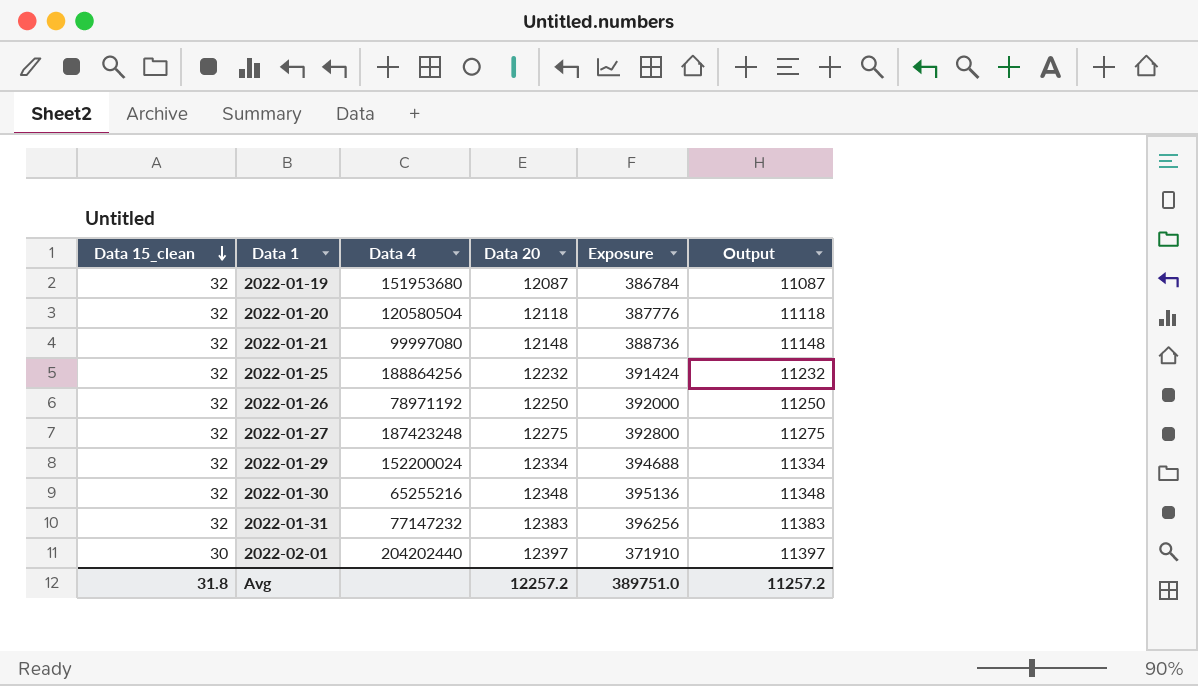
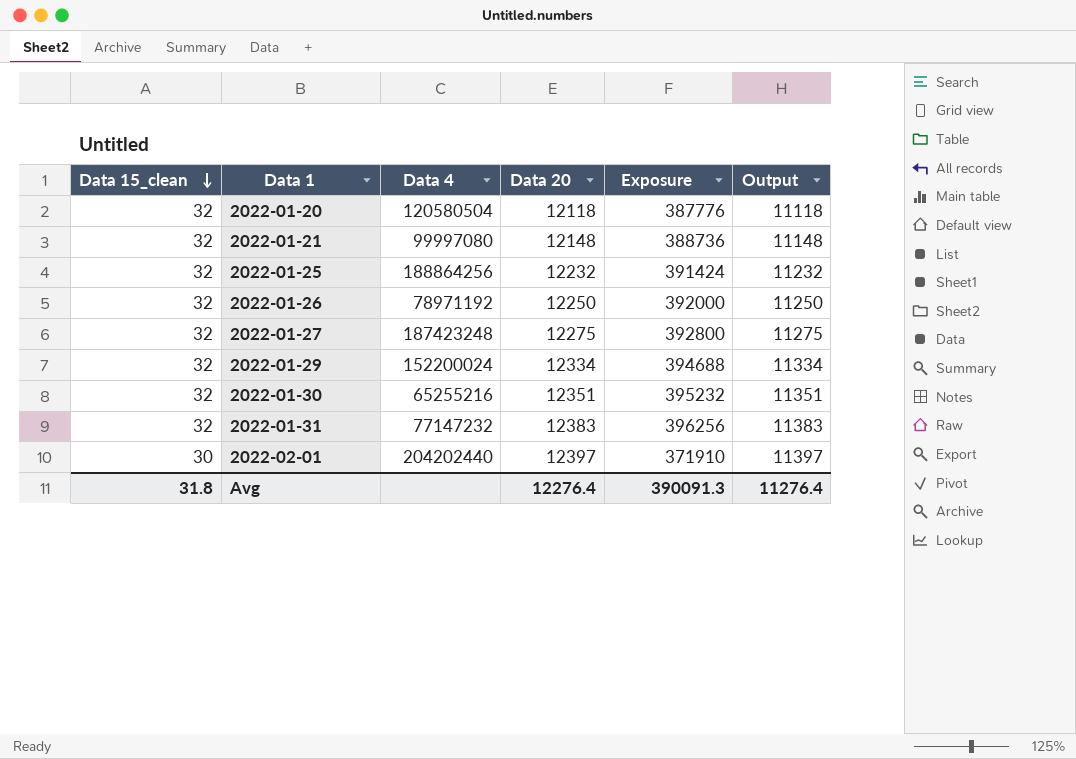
row 2022-01-19: 32 | 151953680 | 12087 | 386784 | 11087 -> none
2022-01-30 | Data 20: 12348 -> 12351
2022-01-30 | Exposure: 395136 -> 395232
2022-01-30 | Output: 11348 -> 11351
Avg | Data 20: 12257.2 -> 12276.4
Avg | Exposure: 389751.0 -> 390091.3
Avg | Output: 11257.2 -> 11276.4

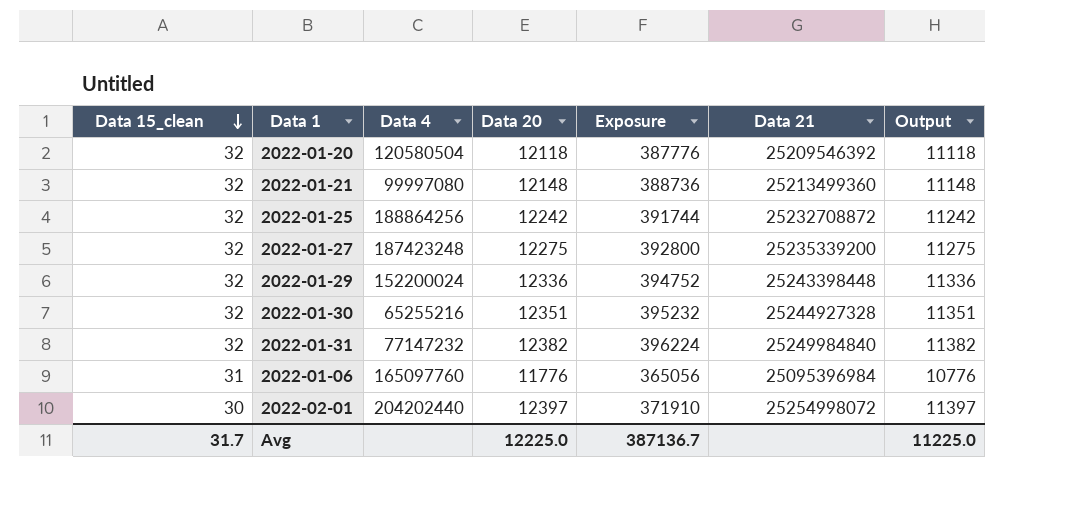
column Data 21 | position: none -> 6
row 2022-01-26: 32 | 78971192 | 12250 | 392000 | 11250 -> none
2022-01-25 | Data 20: 12232 -> 12242
2022-01-25 | Exposure: 391424 -> 391744
2022-01-25 | Output: 11232 -> 11242
2022-01-29 | Data 20: 12334 -> 12336
2022-01-29 | Exposure: 394688 -> 394752
2022-01-29 | Output: 11334 -> 11336
2022-01-31 | Data 20: 12383 -> 12382
2022-01-31 | Exposure: 396256 -> 396224
2022-01-31 | Output: 11383 -> 11382
row 2022-01-06: none -> 31 | 165097760 | 11776 | 365056 | 25095396984 | 10776
Avg | Data 15_clean: 31.8 -> 31.7
Avg | Data 20: 12276.4 -> 12225.0
Avg | Exposure: 390091.3 -> 387136.7
Avg | Output: 11276.4 -> 11225.0

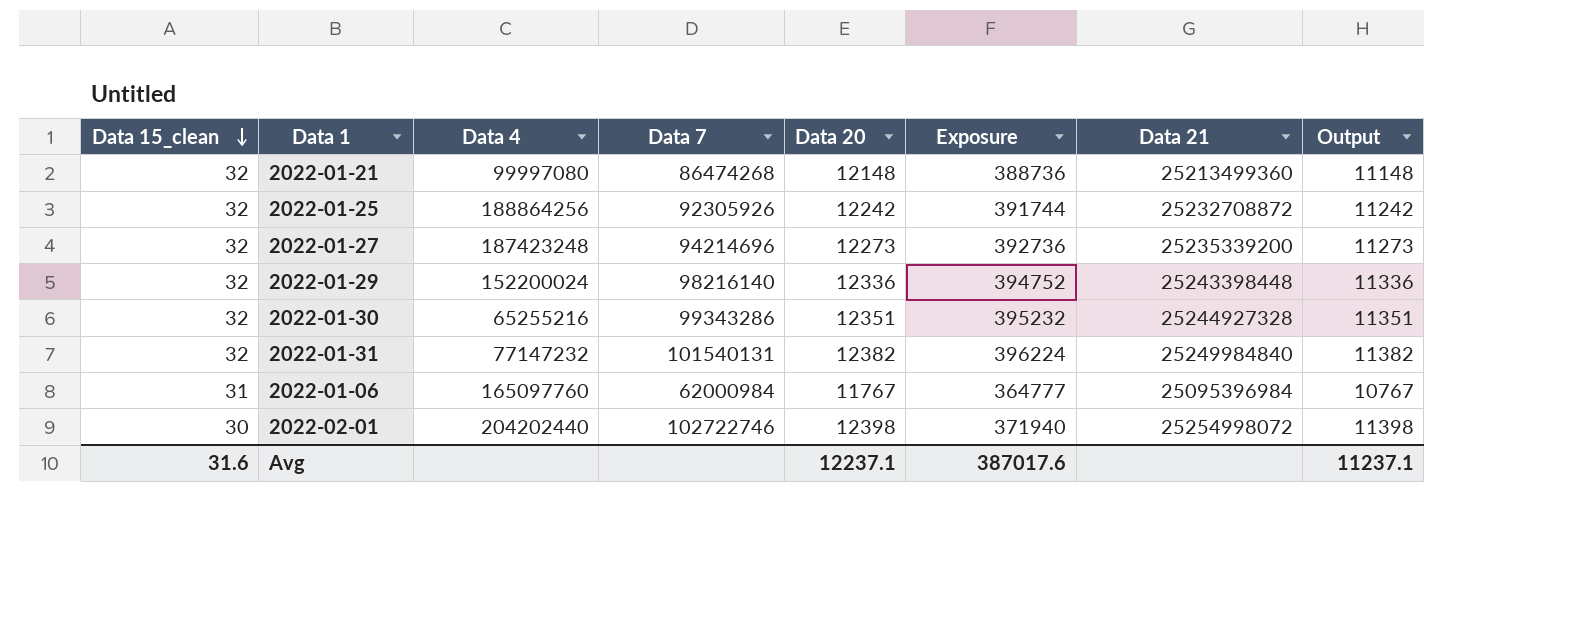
column Data 7 | position: none -> 4
row 2022-01-20: 32 | 120580504 | 12118 | 387776 | 25209546392 | 11118 -> none
2022-01-27 | Data 20: 12275 -> 12273
2022-01-27 | Exposure: 392800 -> 392736
2022-01-27 | Output: 11275 -> 11273
2022-01-06 | Data 20: 11776 -> 11767
2022-01-06 | Exposure: 365056 -> 364777
2022-01-06 | Output: 10776 -> 10767
2022-02-01 | Data 20: 12397 -> 12398
2022-02-01 | Exposure: 371910 -> 371940
2022-02-01 | Output: 11397 -> 11398
Avg | Data 15_clean: 31.7 -> 31.6
Avg | Data 20: 12225.0 -> 12237.1
Avg | Exposure: 387136.7 -> 387017.6
Avg | Output: 11225.0 -> 11237.1

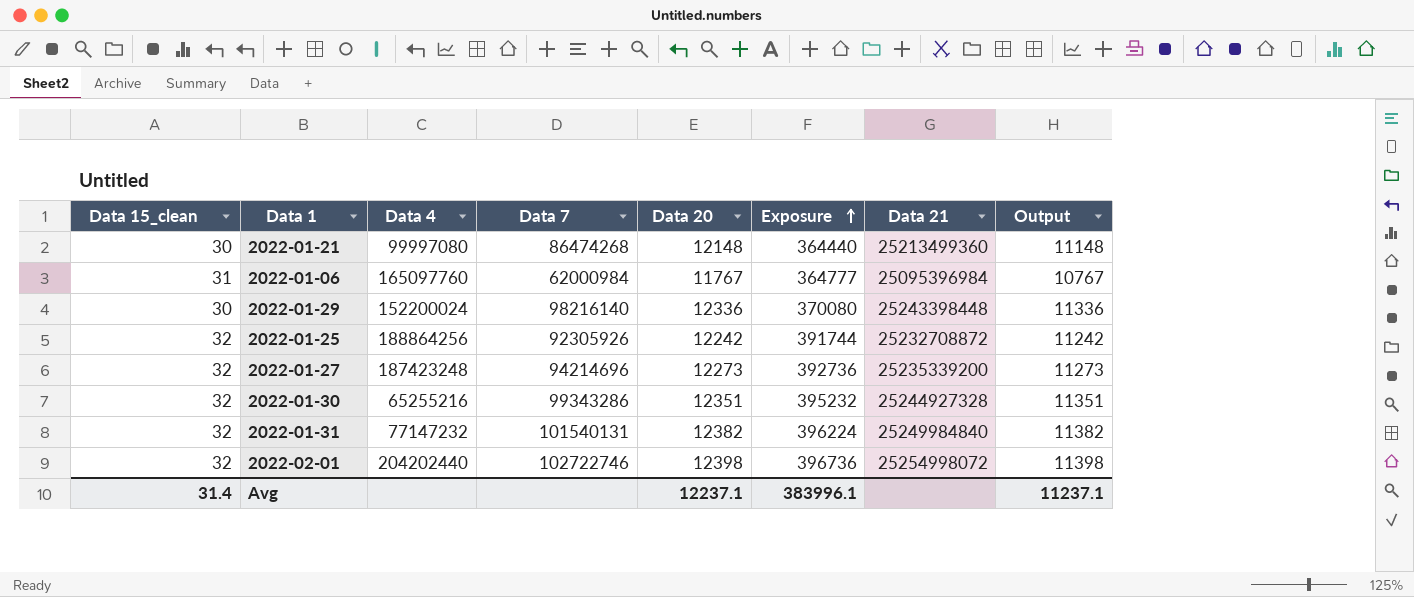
row order: Data 15_clean descending -> Exposure ascending
2022-01-21 | Data 15_clean: 32 -> 30
2022-01-21 | Exposure: 388736 -> 364440
2022-01-29 | Data 15_clean: 32 -> 30
2022-01-29 | Exposure: 394752 -> 370080
2022-02-01 | Data 15_clean: 30 -> 32
2022-02-01 | Exposure: 371940 -> 396736
Avg | Data 15_clean: 31.6 -> 31.4
Avg | Exposure: 387017.6 -> 383996.1

